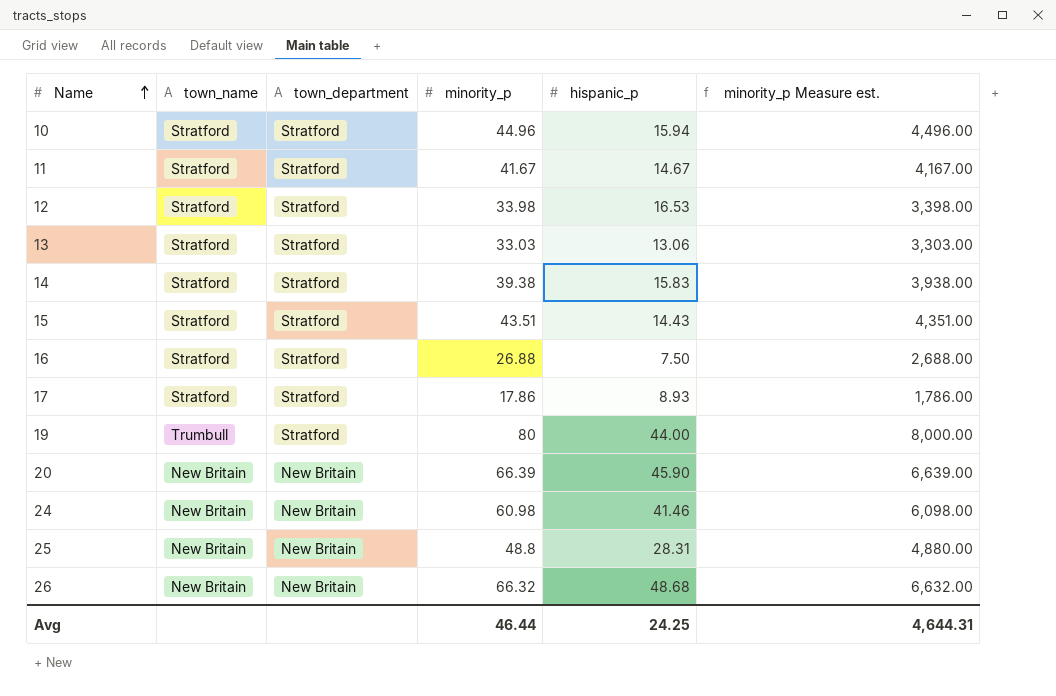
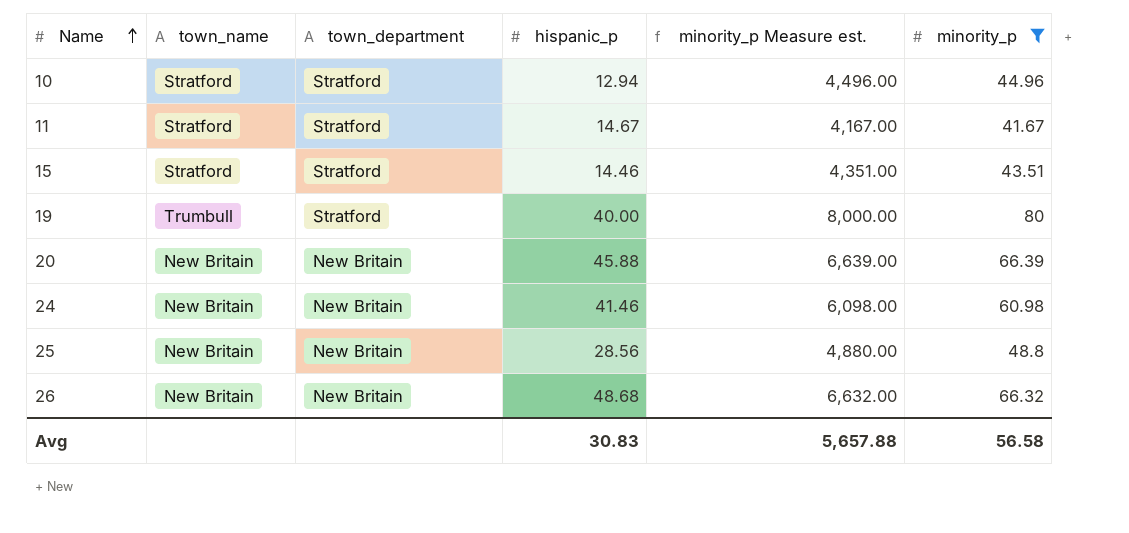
filter: none -> minority_p >= 41.67
column minority_p | position: 4 -> 6
10 | hispanic_p: 15.94 -> 12.94
15 | hispanic_p: 14.43 -> 14.46
19 | hispanic_p: 44.00 -> 40.00
20 | hispanic_p: 45.90 -> 45.88
25 | hispanic_p: 28.31 -> 28.56
Avg | hispanic_p: 24.25 -> 30.83
Avg | minority_p Measure est.: 4,644.31 -> 5,657.88
Avg | minority_p: 46.44 -> 56.58

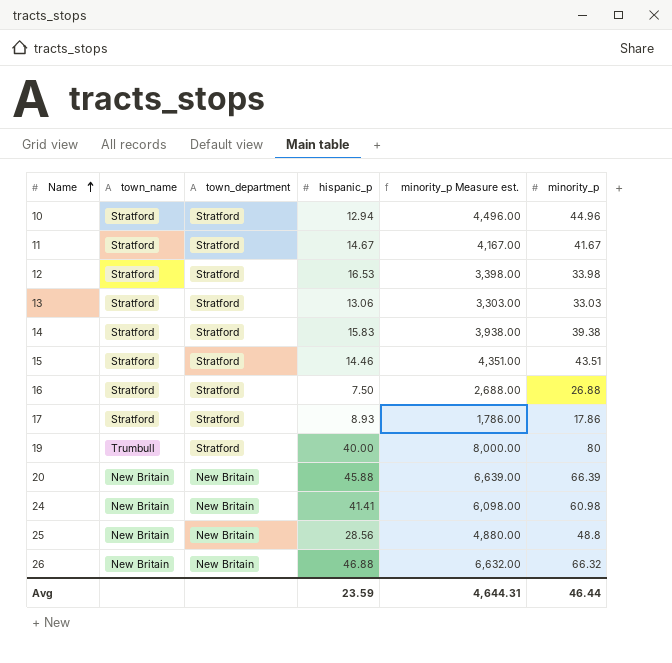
filter: minority_p >= 41.67 -> none
24 | hispanic_p: 41.46 -> 41.41
26 | hispanic_p: 48.68 -> 46.88
Avg | hispanic_p: 30.83 -> 23.59
Avg | minority_p Measure est.: 5,657.88 -> 4,644.31
Avg | minority_p: 56.58 -> 46.44

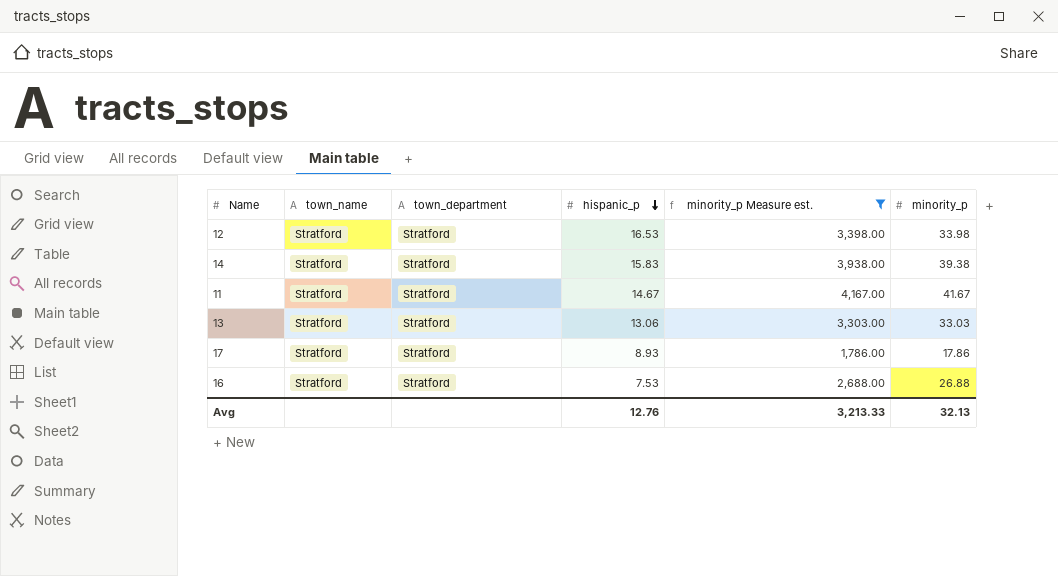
filter: none -> minority_p Measure est. <= 4,167.00
row order: Name ascending -> hispanic_p descending
16 | hispanic_p: 7.50 -> 7.53
Avg | hispanic_p: 23.59 -> 12.76
Avg | minority_p Measure est.: 4,644.31 -> 3,213.33
Avg | minority_p: 46.44 -> 32.13

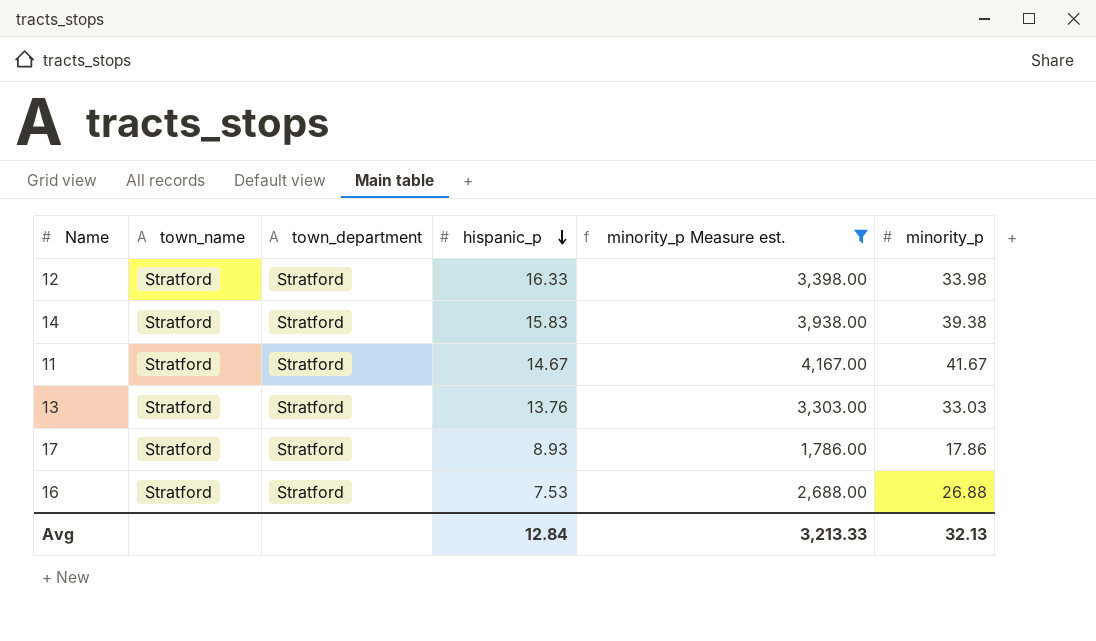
12 | hispanic_p: 16.53 -> 16.33
13 | hispanic_p: 13.06 -> 13.76
Avg | hispanic_p: 12.76 -> 12.84

